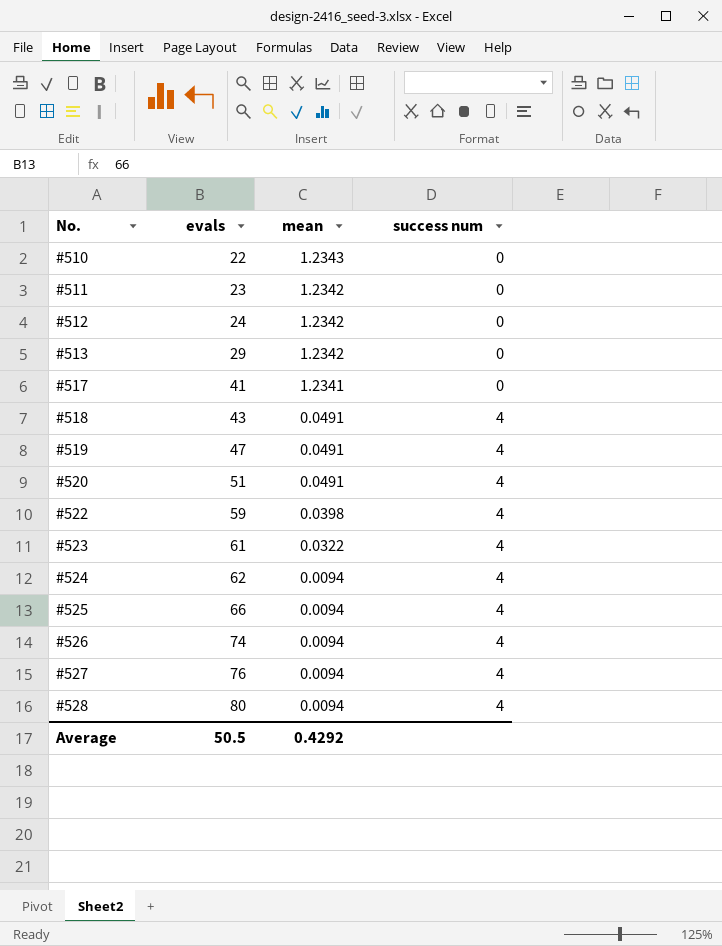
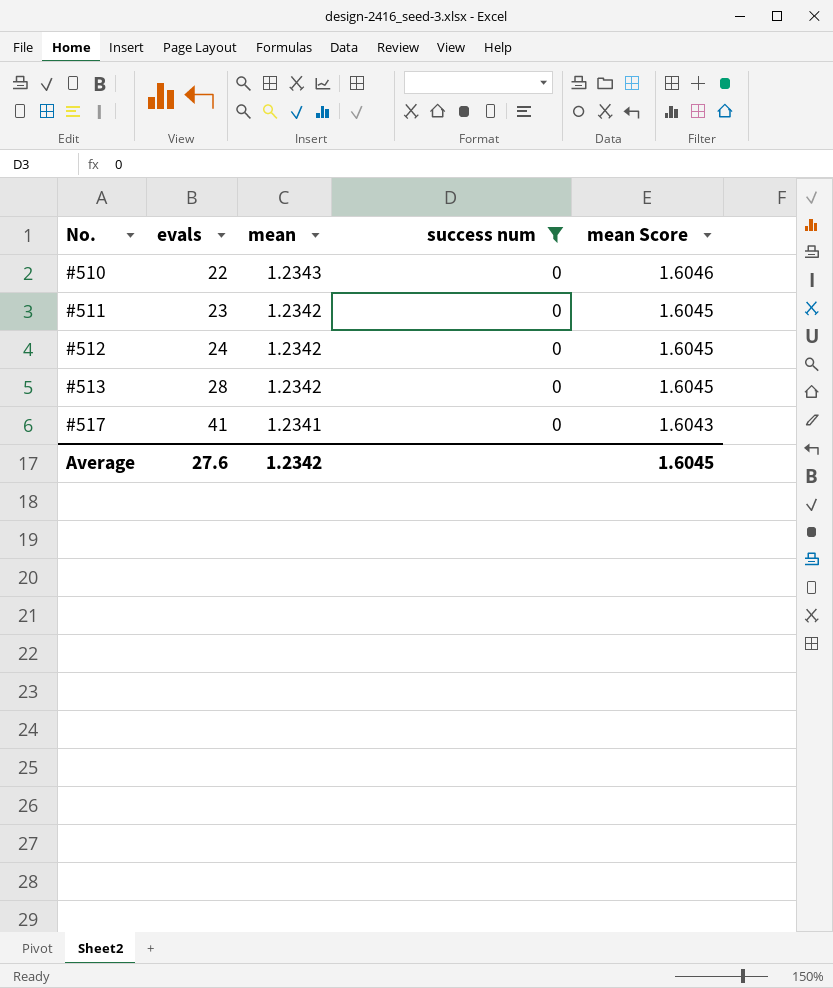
filter: none -> success num = 0
column mean Score | formula: none -> [mean] * 1.3
#513 | evals: 29 -> 28
Average | evals: 50.5 -> 27.6
Average | mean: 0.4292 -> 1.2342

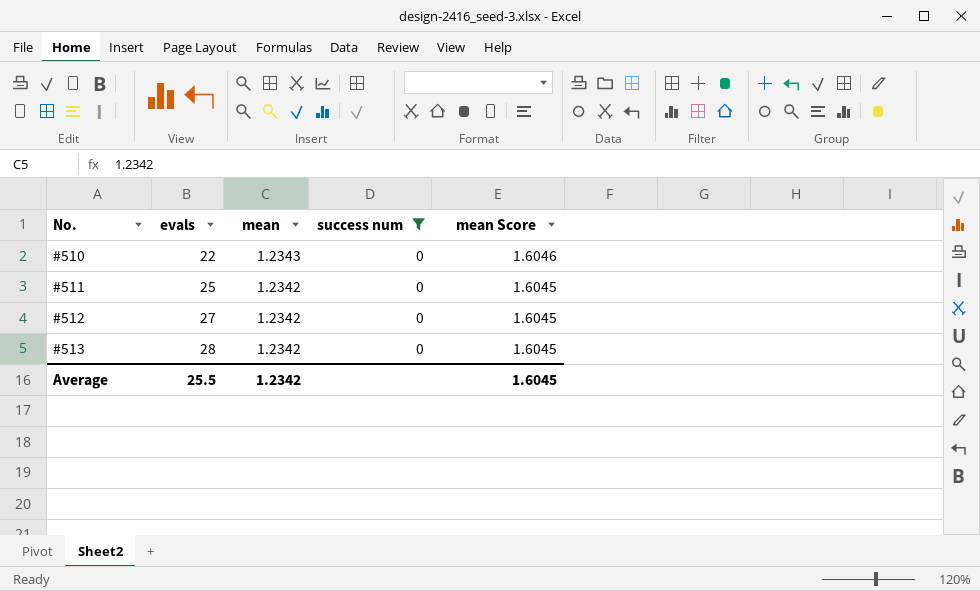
row #517: 41 | 1.2341 | 0 | 1.6043 -> none
#511 | evals: 23 -> 25
#512 | evals: 24 -> 27
Average | evals: 27.6 -> 25.5

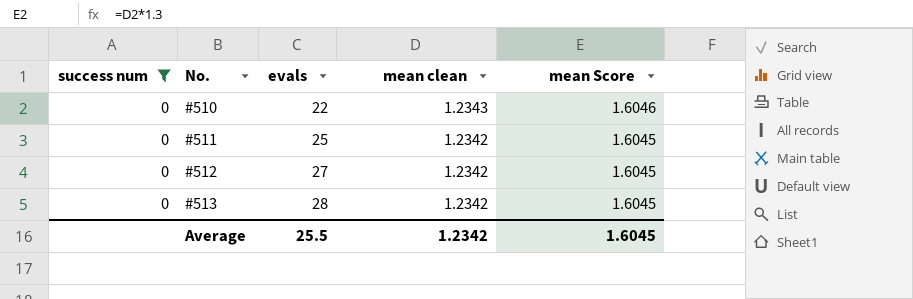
column success num | position: 4 -> 1
column name: mean -> mean clean

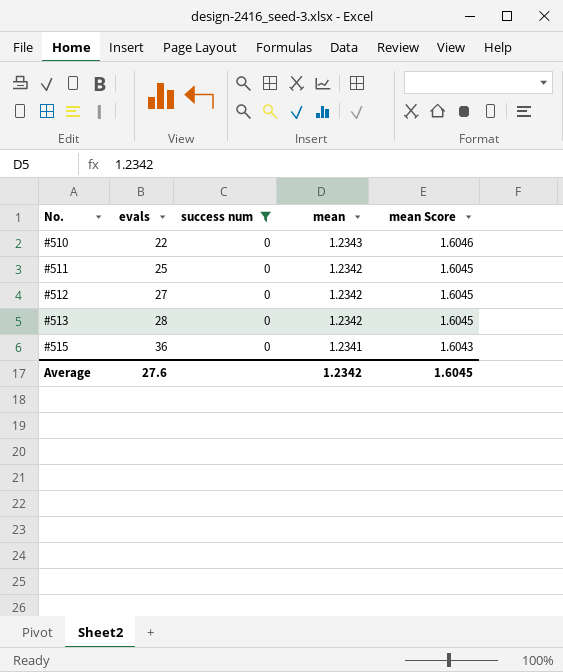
column success num | position: 1 -> 3
column name: mean clean -> mean
row #515: none -> 36 | 0 | 1.2341 | 1.6043
Average | evals: 25.5 -> 27.6

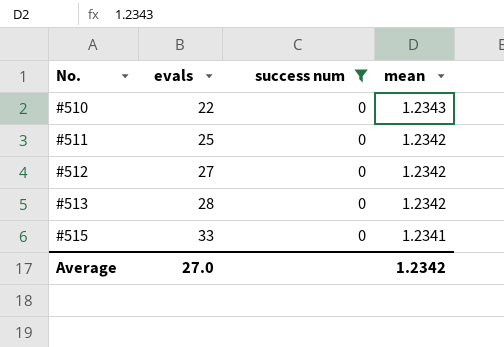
column mean Score | formula: [mean] * 1.3 -> none
#515 | evals: 36 -> 33
Average | evals: 27.6 -> 27.0

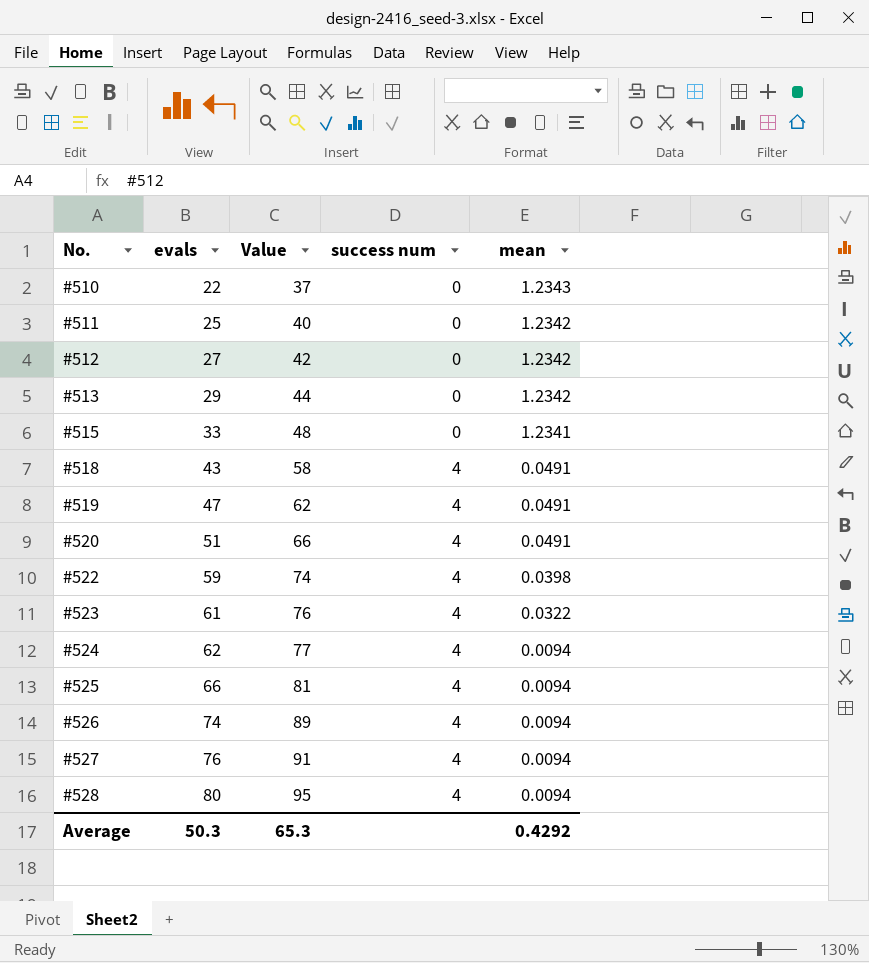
filter: success num = 0 -> none
column Value | formula: none -> [evals] + 15
#513 | evals: 28 -> 29
Average | evals: 27.0 -> 50.3
Average | mean: 1.2342 -> 0.4292

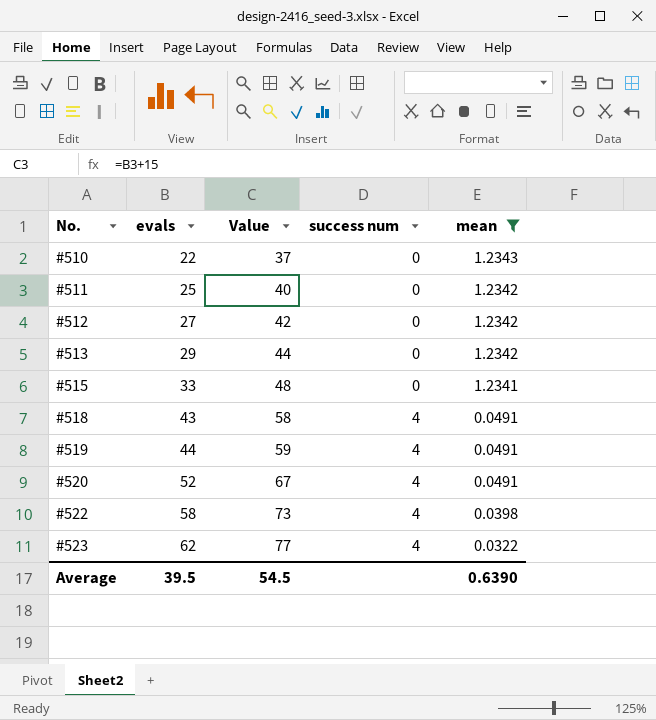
filter: none -> mean != 0.0094
#519 | evals: 47 -> 44
#519 | Value: 62 -> 59
#520 | evals: 51 -> 52
#520 | Value: 66 -> 67
#522 | evals: 59 -> 58
#522 | Value: 74 -> 73
#523 | evals: 61 -> 62
#523 | Value: 76 -> 77
Average | evals: 50.3 -> 39.5
Average | Value: 65.3 -> 54.5
Average | mean: 0.4292 -> 0.6390

